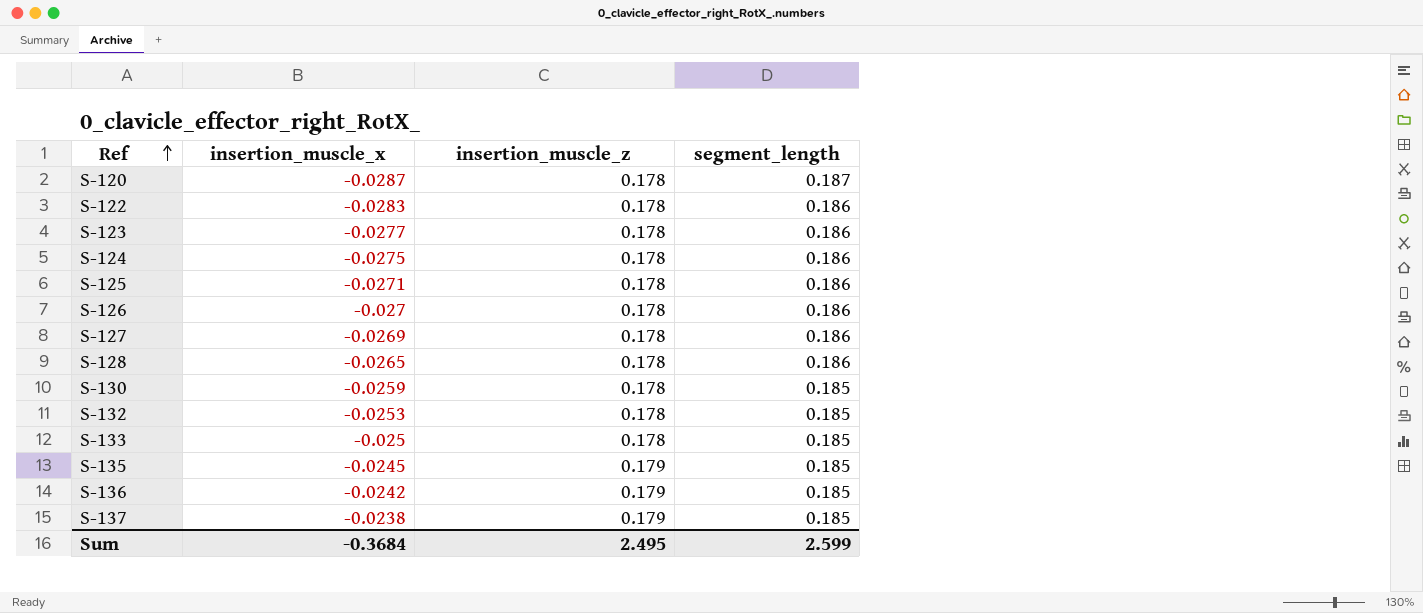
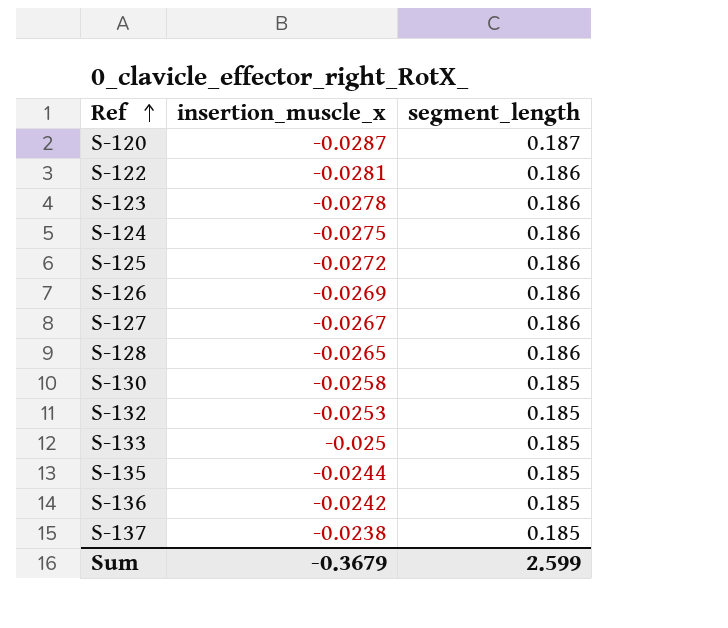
column insertion_muscle_z | position: 3 -> none
S-122 | insertion_muscle_x: -0.0283 -> -0.0281
S-123 | insertion_muscle_x: -0.0277 -> -0.0278
S-125 | insertion_muscle_x: -0.0271 -> -0.0272
S-126 | insertion_muscle_x: -0.027 -> -0.0269
S-127 | insertion_muscle_x: -0.0269 -> -0.0267
S-130 | insertion_muscle_x: -0.0259 -> -0.0258
S-135 | insertion_muscle_x: -0.0245 -> -0.0244
Sum | insertion_muscle_x: -0.3684 -> -0.3679

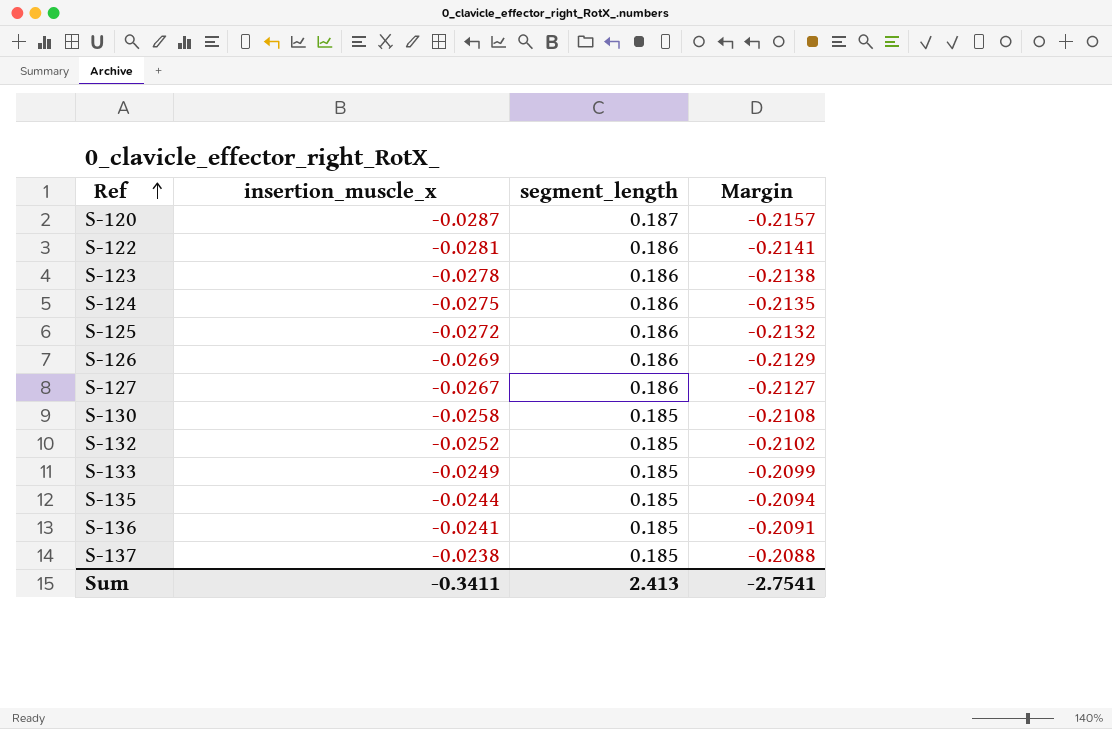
column Margin | formula: none -> [insertion_muscle_x] - [segment_length]
row S-128: -0.0265 | 0.186 -> none
S-132 | insertion_muscle_x: -0.0253 -> -0.0252
S-133 | insertion_muscle_x: -0.025 -> -0.0249
S-136 | insertion_muscle_x: -0.0242 -> -0.0241
Sum | insertion_muscle_x: -0.3679 -> -0.3411
Sum | segment_length: 2.599 -> 2.413

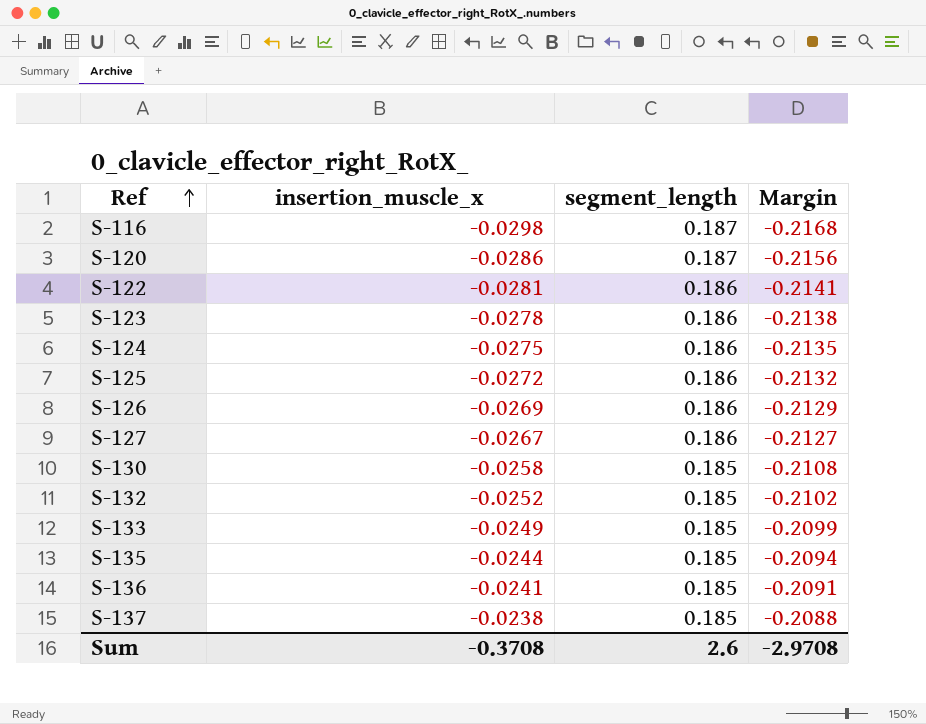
row S-116: none -> -0.0298 | 0.187 | -0.2168
S-120 | insertion_muscle_x: -0.0287 -> -0.0286
S-120 | Margin: -0.2157 -> -0.2156
Sum | insertion_muscle_x: -0.3411 -> -0.3708
Sum | segment_length: 2.413 -> 2.6
Sum | Margin: -2.7541 -> -2.9708

